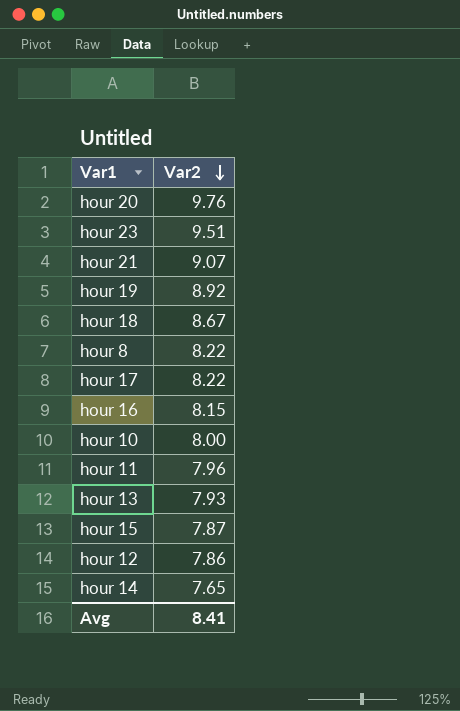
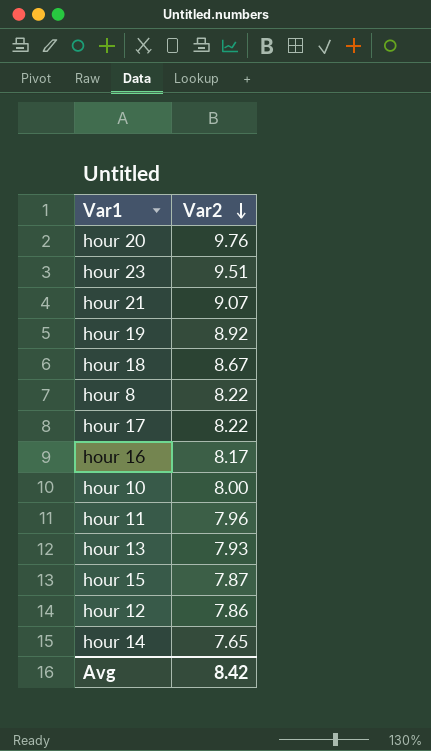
hour 16 | Var2: 8.15 -> 8.17
Avg | Var2: 8.41 -> 8.42

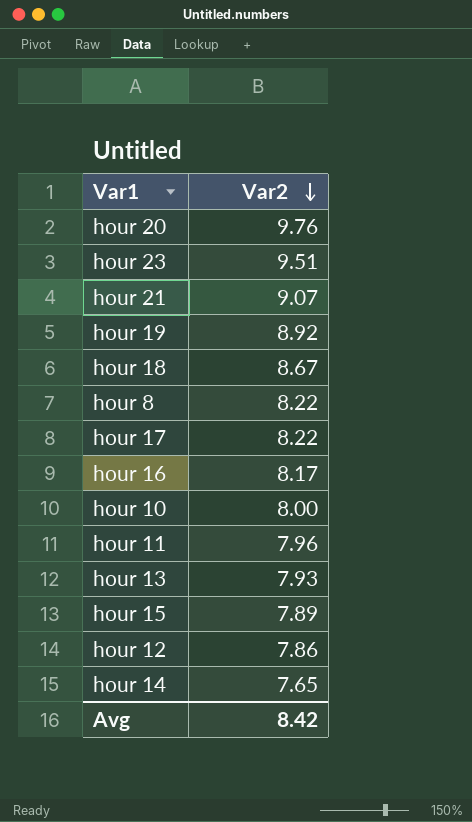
hour 15 | Var2: 7.87 -> 7.89

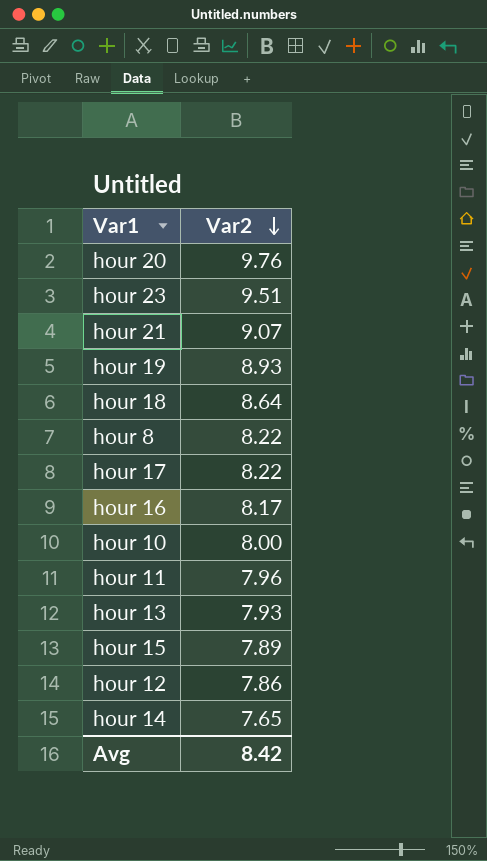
hour 19 | Var2: 8.92 -> 8.93
hour 18 | Var2: 8.67 -> 8.64

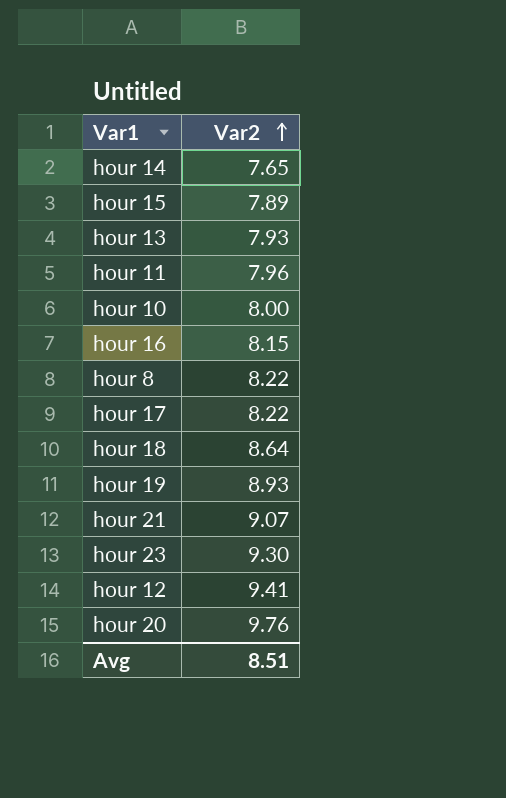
row order: Var2 descending -> Var2 ascending
hour 16 | Var2: 8.17 -> 8.15
hour 23 | Var2: 9.51 -> 9.30
hour 12 | Var2: 7.86 -> 9.41
Avg | Var2: 8.42 -> 8.51

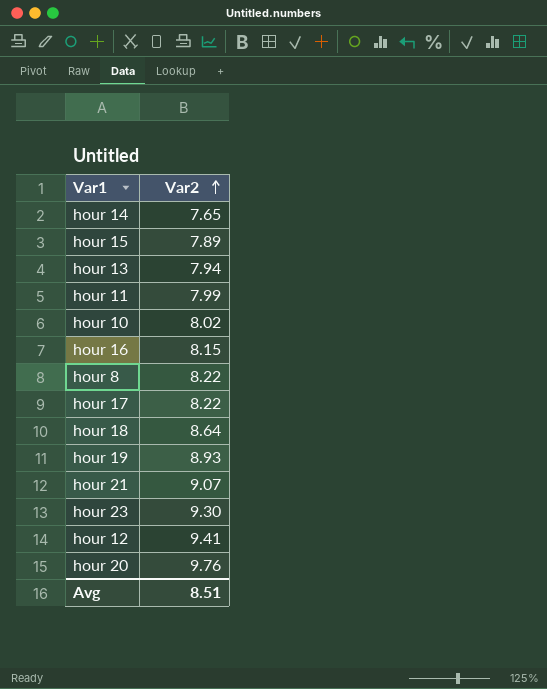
hour 13 | Var2: 7.93 -> 7.94
hour 11 | Var2: 7.96 -> 7.99
hour 10 | Var2: 8.00 -> 8.02

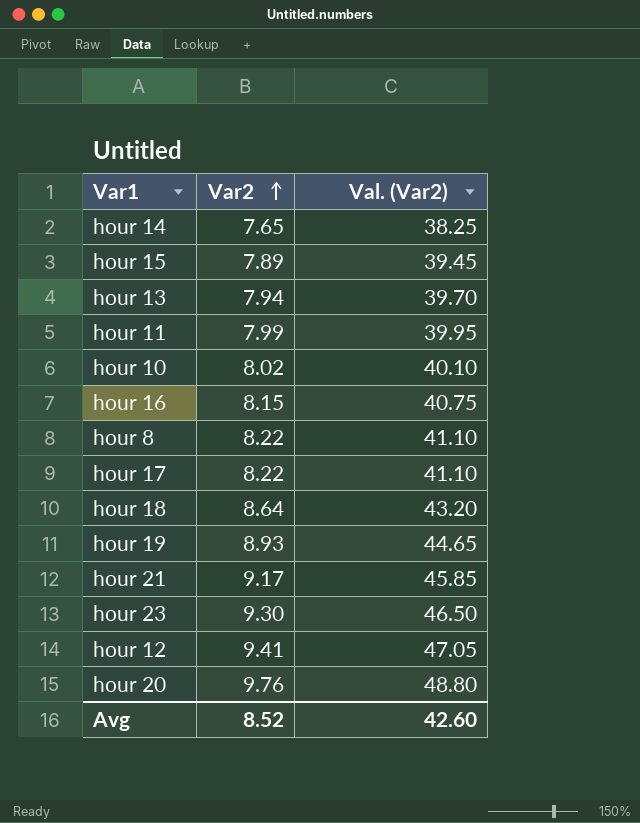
column Val. (Var2) | formula: none -> [Var2] * 5
hour 21 | Var2: 9.07 -> 9.17
Avg | Var2: 8.51 -> 8.52

